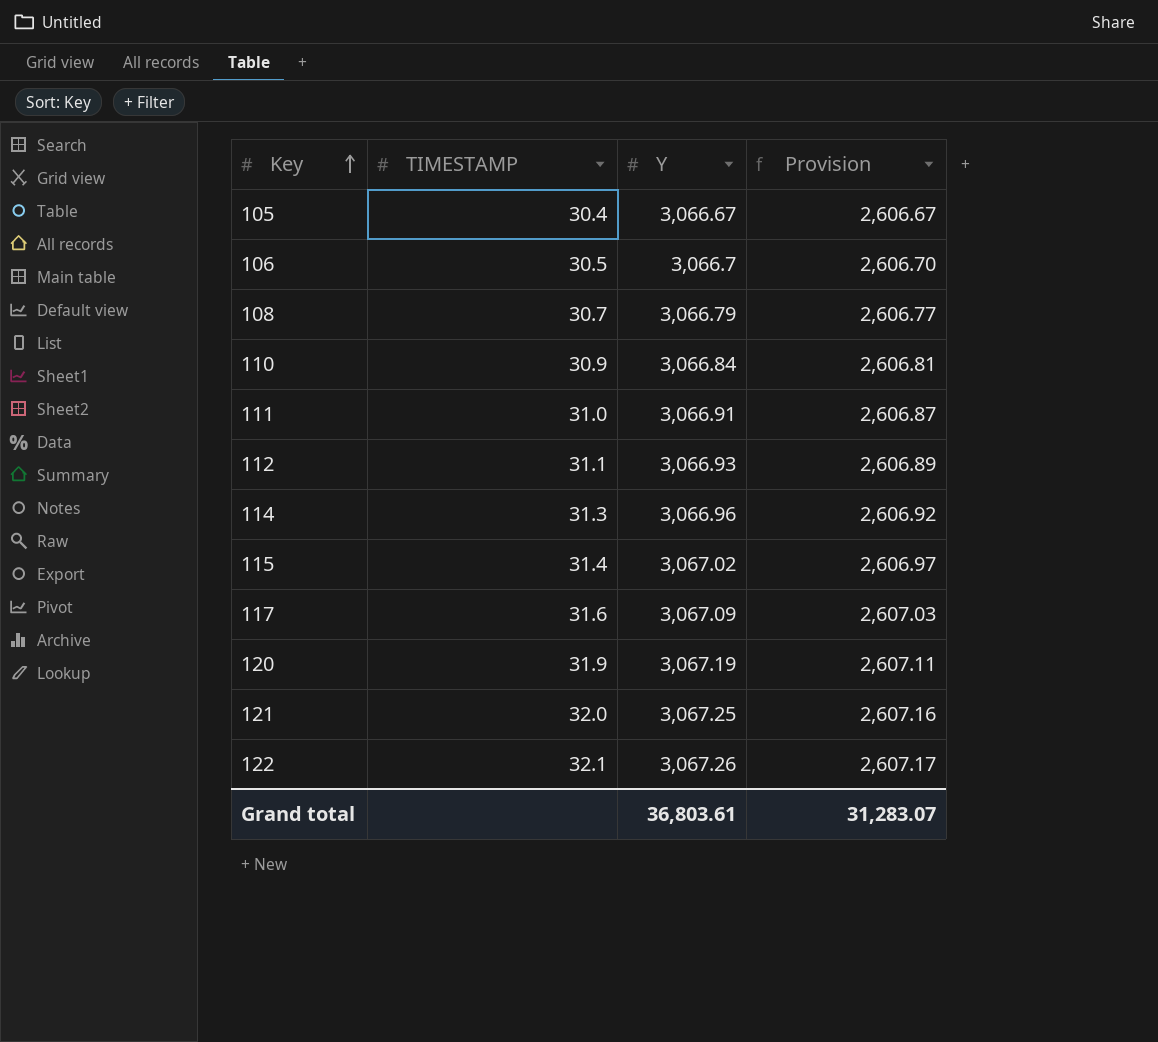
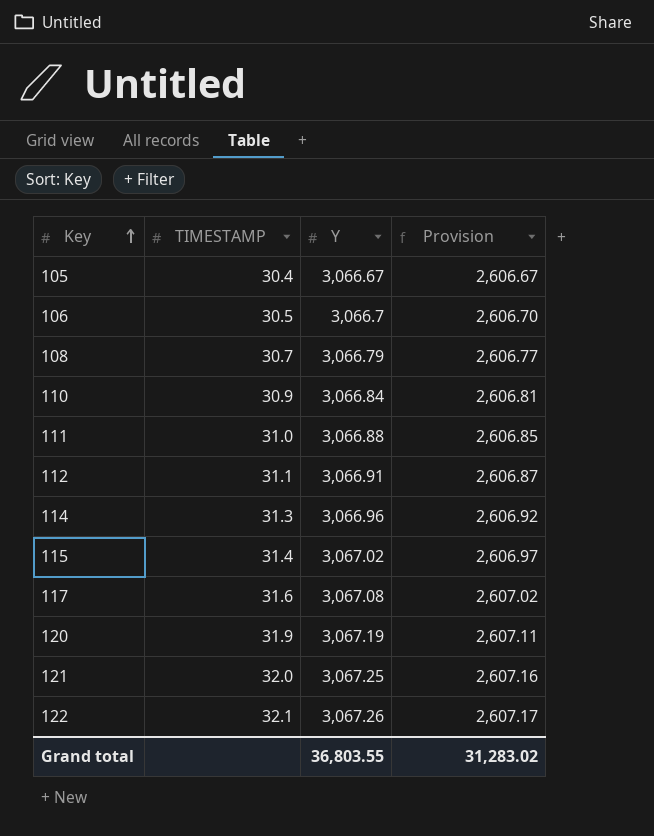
111 | Y: 3,066.91 -> 3,066.88
111 | Provision: 2,606.87 -> 2,606.85
112 | Y: 3,066.93 -> 3,066.91
112 | Provision: 2,606.89 -> 2,606.87
117 | Y: 3,067.09 -> 3,067.08
117 | Provision: 2,607.03 -> 2,607.02
Grand total | Y: 36,803.61 -> 36,803.55
Grand total | Provision: 31,283.07 -> 31,283.02

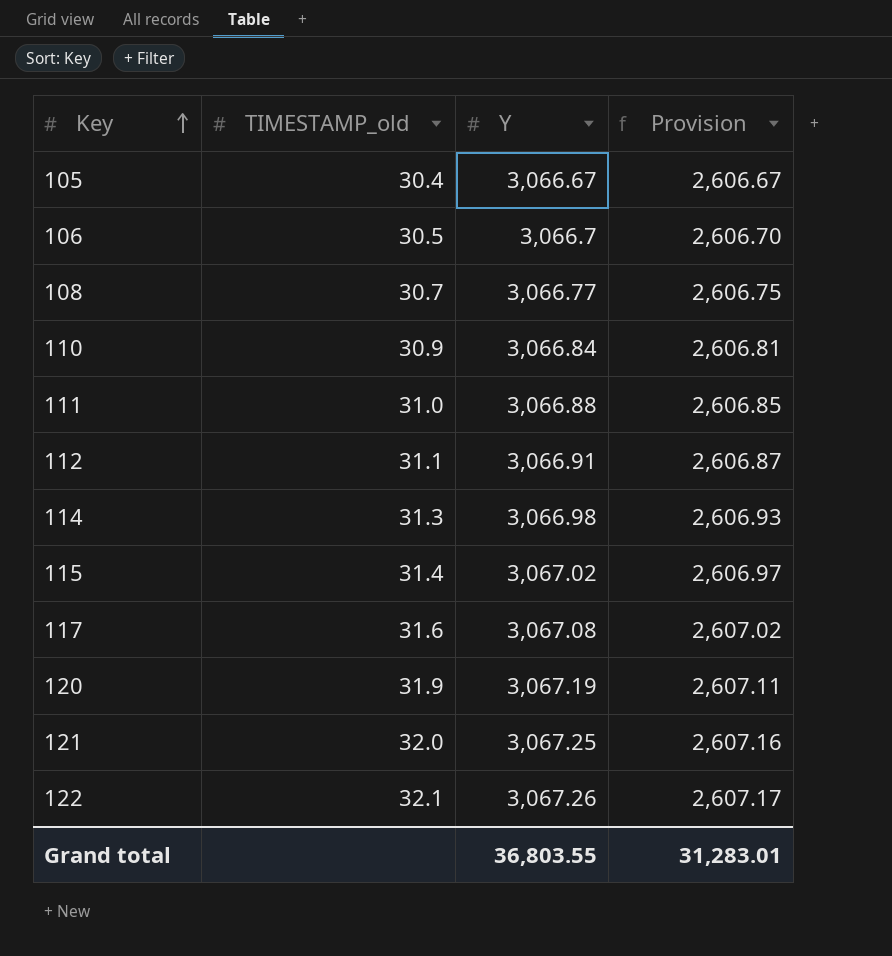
column name: TIMESTAMP -> TIMESTAMP_old
108 | Y: 3,066.79 -> 3,066.77
108 | Provision: 2,606.77 -> 2,606.75
114 | Y: 3,066.96 -> 3,066.98
114 | Provision: 2,606.92 -> 2,606.93
Grand total | Provision: 31,283.02 -> 31,283.01

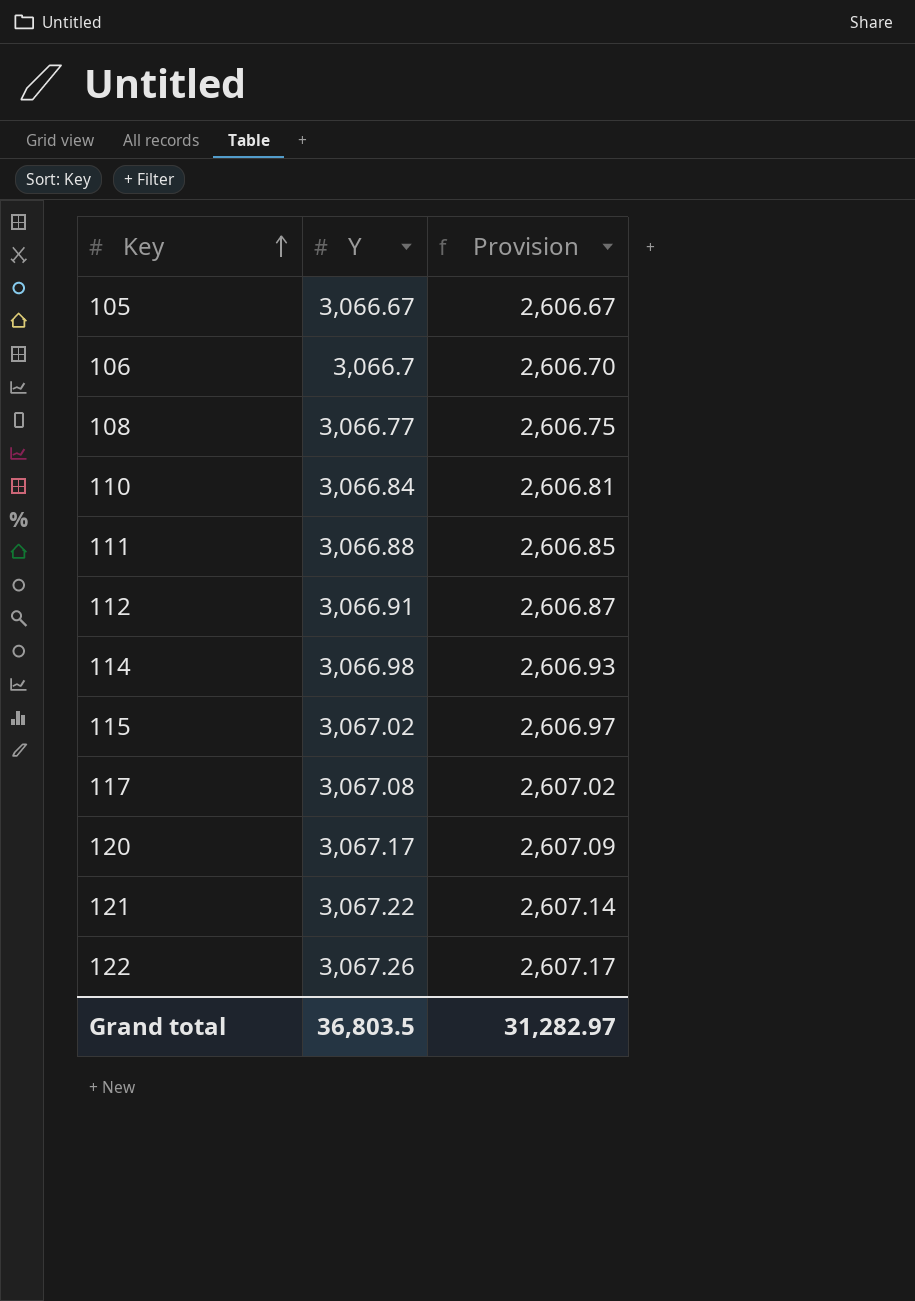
column TIMESTAMP_old | position: 2 -> none
120 | Y: 3,067.19 -> 3,067.17
120 | Provision: 2,607.11 -> 2,607.09
121 | Y: 3,067.25 -> 3,067.22
121 | Provision: 2,607.16 -> 2,607.14
Grand total | Y: 36,803.55 -> 36,803.5
Grand total | Provision: 31,283.01 -> 31,282.97

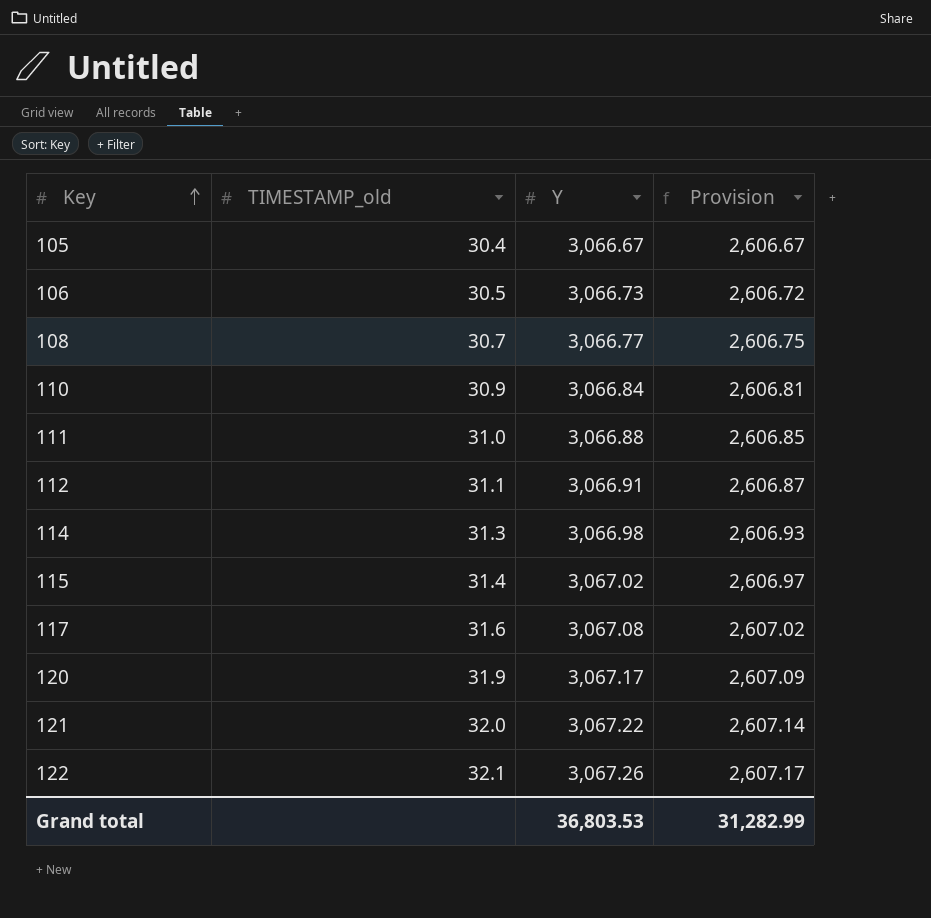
column TIMESTAMP_old | position: none -> 2
106 | Y: 3,066.7 -> 3,066.73
106 | Provision: 2,606.70 -> 2,606.72
Grand total | Y: 36,803.5 -> 36,803.53
Grand total | Provision: 31,282.97 -> 31,282.99

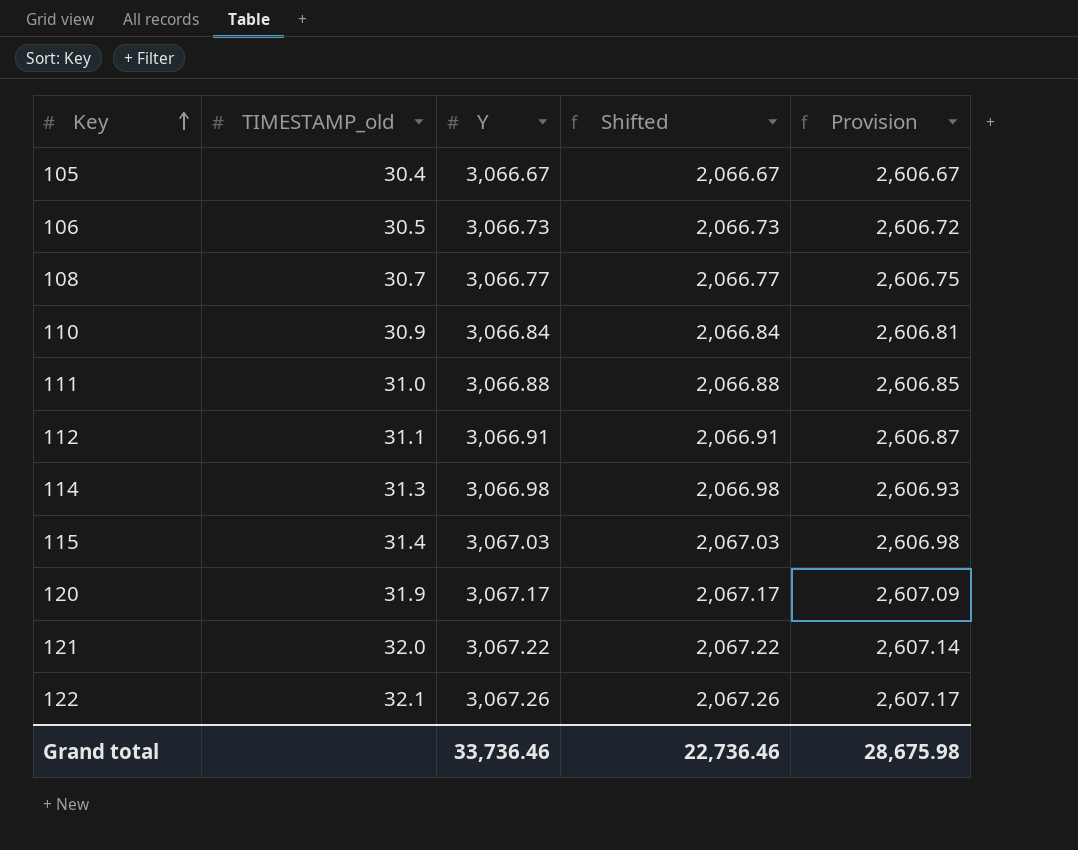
column Shifted | formula: none -> [Y] - 1000
row 117: 31.6 | 3,067.08 | 2,607.02 -> none
115 | Y: 3,067.02 -> 3,067.03
115 | Provision: 2,606.97 -> 2,606.98
Grand total | Y: 36,803.53 -> 33,736.46
Grand total | Provision: 31,282.99 -> 28,675.98

